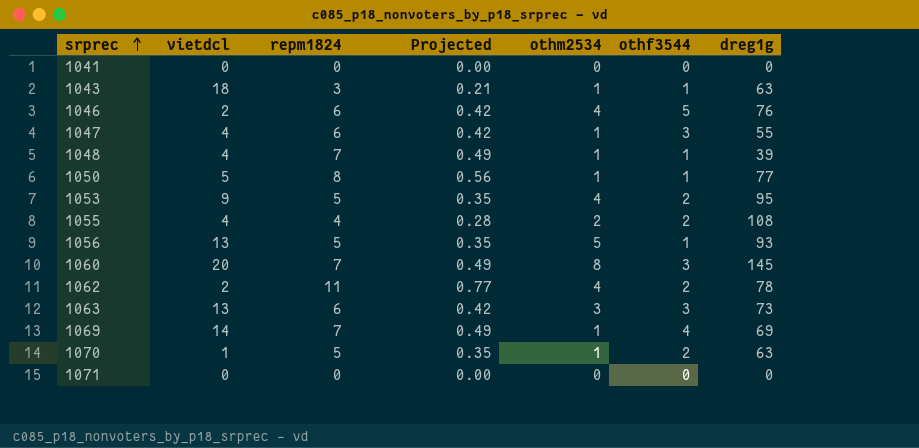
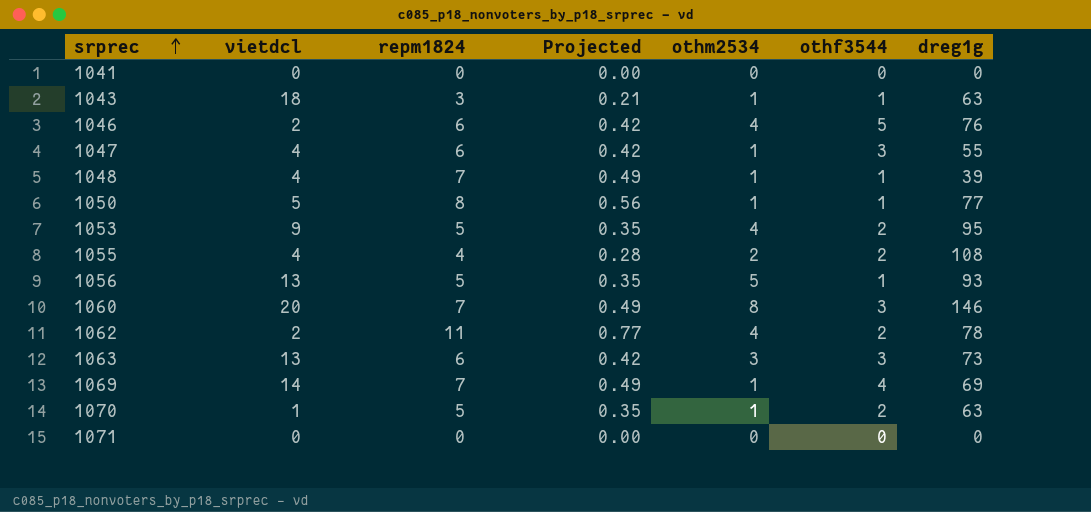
1060 | dreg1g: 145 -> 146

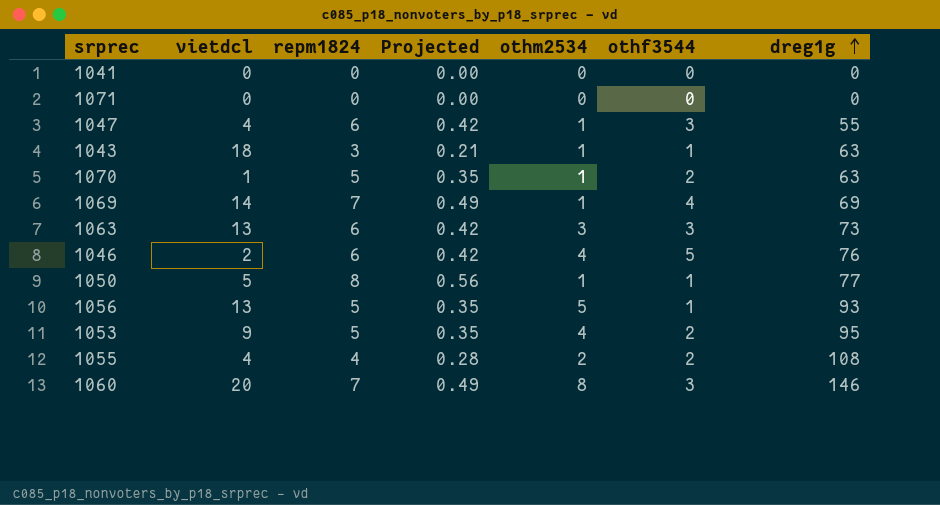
row order: srprec ascending -> dreg1g ascending
row 1048: 4 | 7 | 0.49 | 1 | 1 | 39 -> none
row 1062: 2 | 11 | 0.77 | 4 | 2 | 78 -> none

